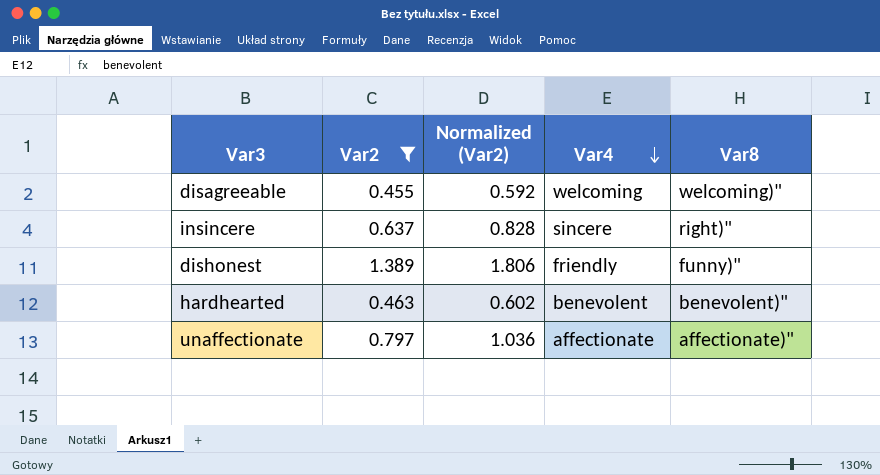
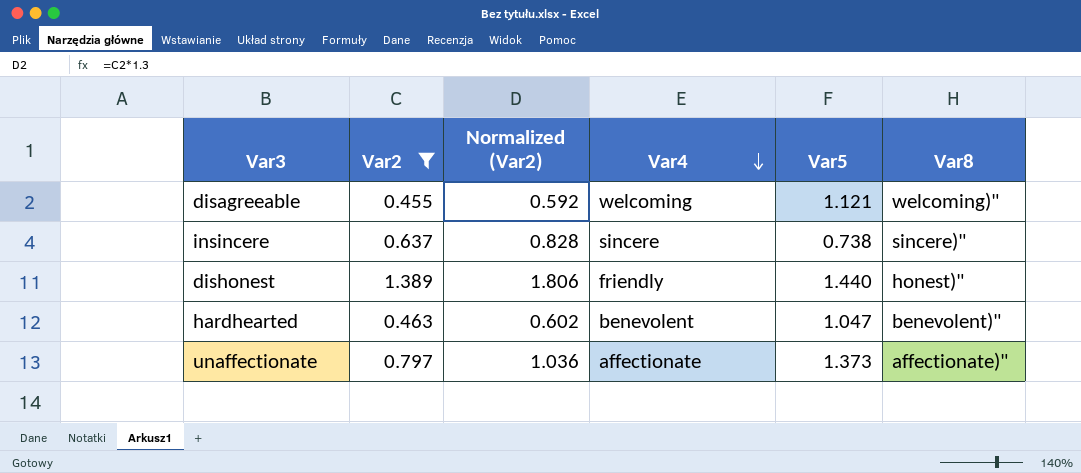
column Var5 | position: none -> 5
insincere | Var8: right)" -> sincere)"
dishonest | Var8: funny)" -> honest)"

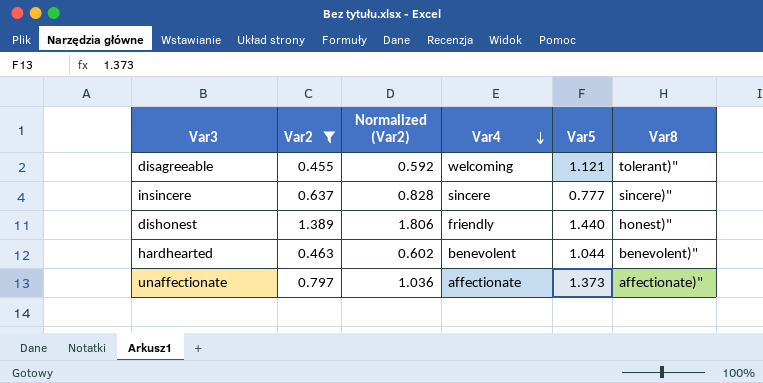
disagreeable | Var8: welcoming)" -> tolerant)"
insincere | Var5: 0.738 -> 0.777
hardhearted | Var5: 1.047 -> 1.044

